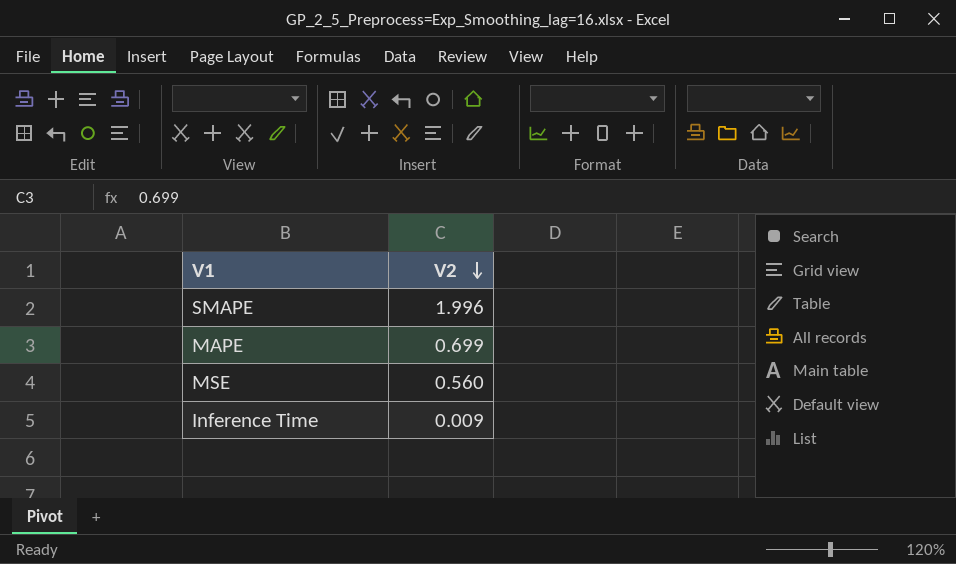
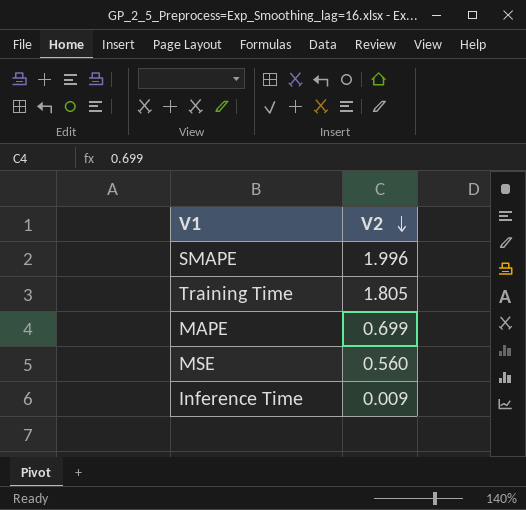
row Training Time: none -> 1.805

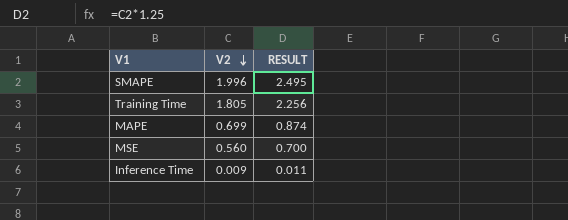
column RESULT | formula: none -> [V2] * 1.25

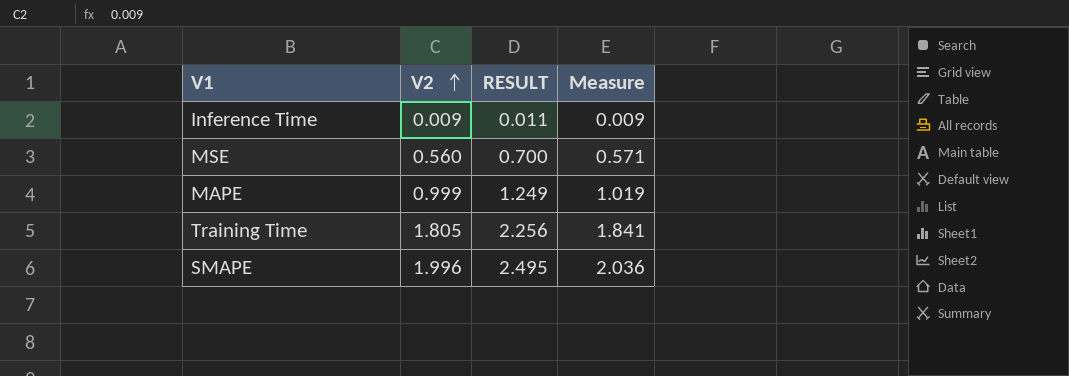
row order: V2 descending -> V2 ascending
column Measure | formula: none -> [V2] * 1.02
MAPE | V2: 0.699 -> 0.999
MAPE | RESULT: 0.874 -> 1.249

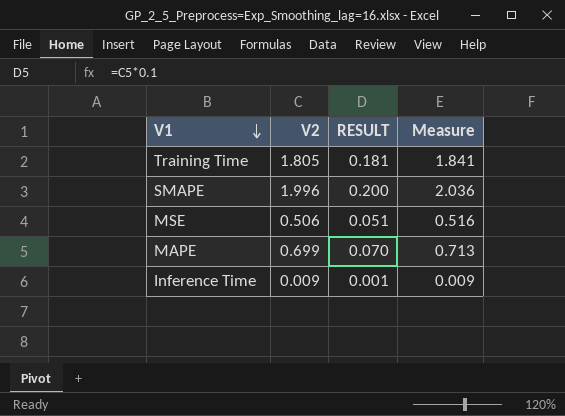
row order: V2 ascending -> V1 descending
column RESULT | formula: [V2] * 1.25 -> [V2] * 0.1
MSE | V2: 0.560 -> 0.506
MSE | Measure: 0.571 -> 0.516
MAPE | V2: 0.999 -> 0.699
MAPE | Measure: 1.019 -> 0.713

